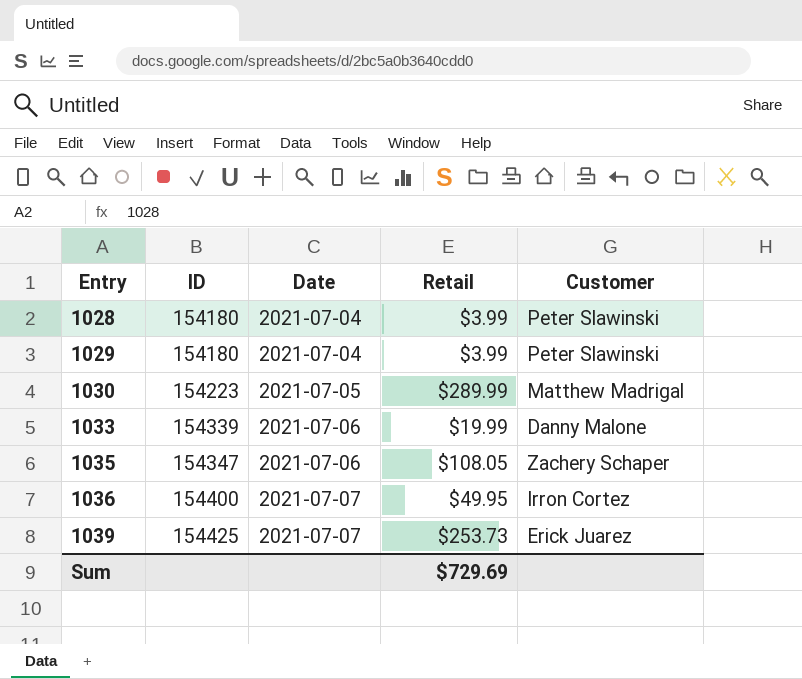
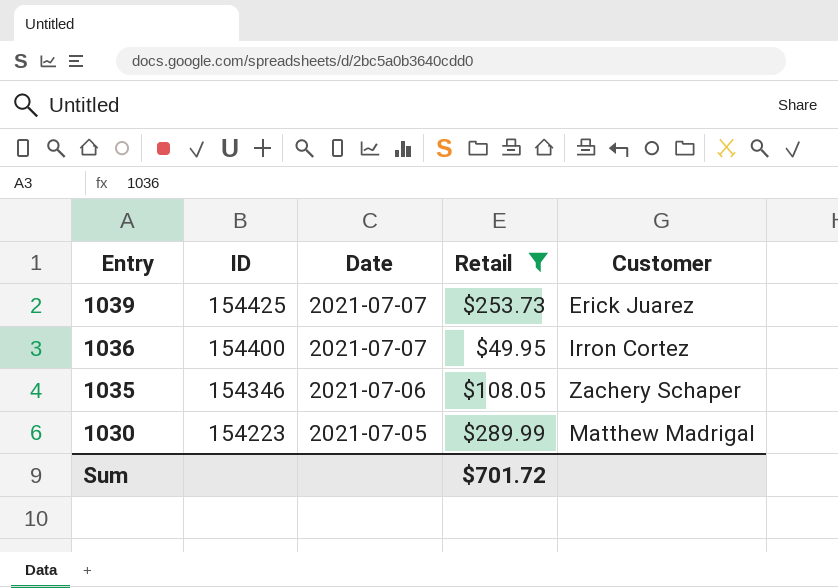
filter: none -> Retail >= $49.95
row order: Entry ascending -> Entry descending
1035 | ID: 154347 -> 154346
Sum | Retail: $729.69 -> $701.72

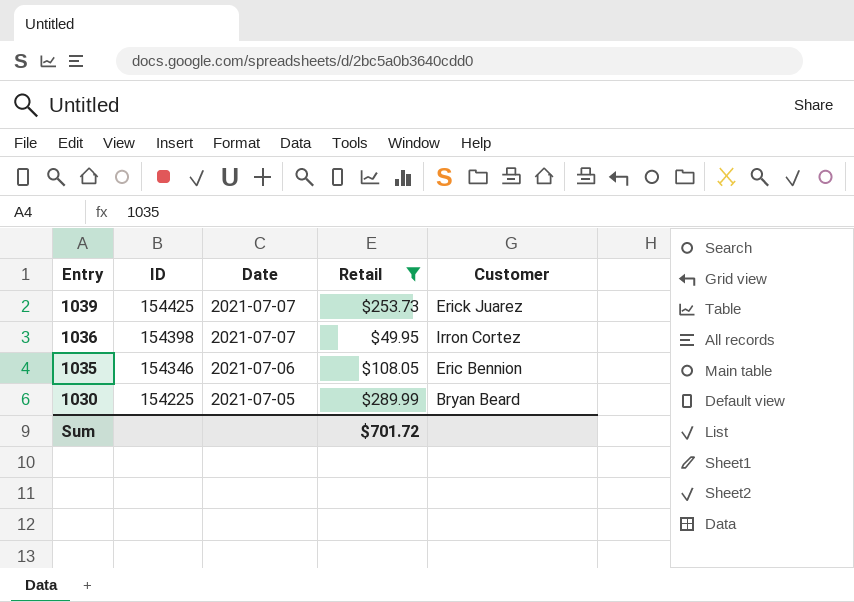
1036 | ID: 154400 -> 154398
1035 | Customer: Zachery Schaper -> Eric Bennion
1030 | ID: 154223 -> 154225
1030 | Customer: Matthew Madrigal -> Bryan Beard

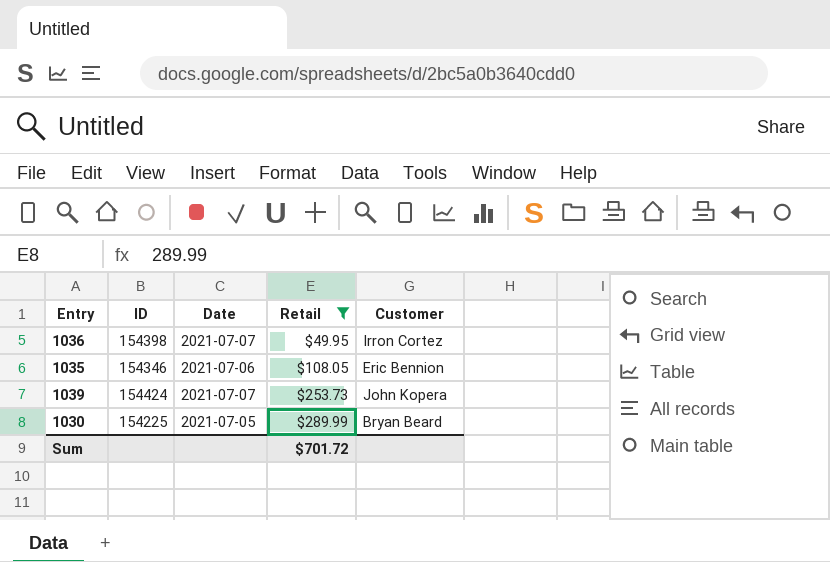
row order: Entry descending -> Retail ascending
1039 | ID: 154425 -> 154424
1039 | Customer: Erick Juarez -> John Kopera

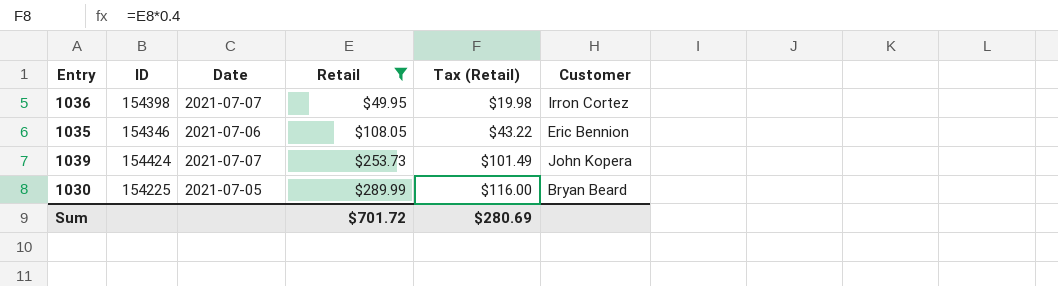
column Tax (Retail) | formula: none -> [Retail] * 0.4

